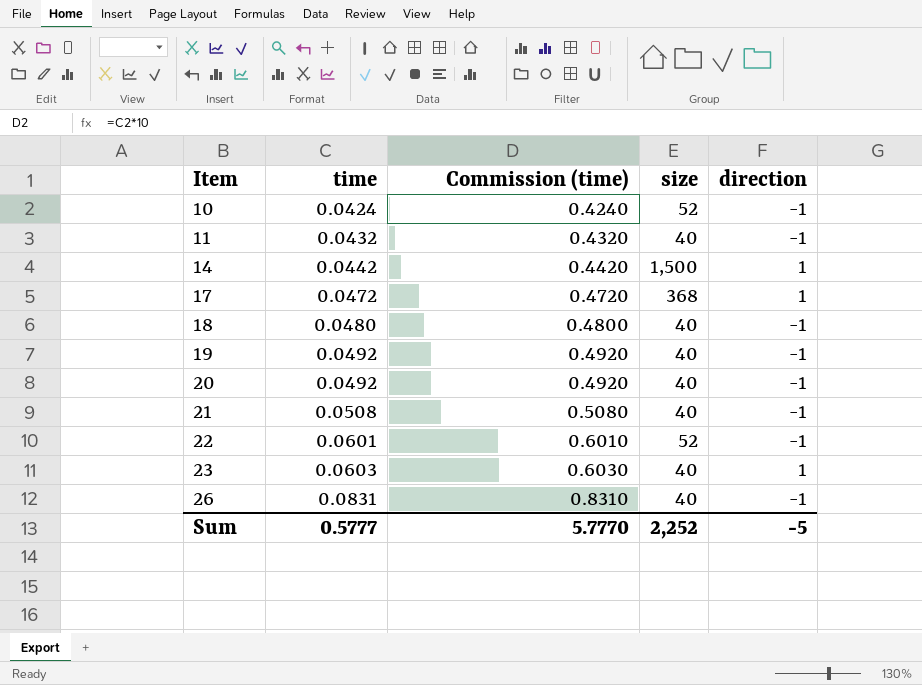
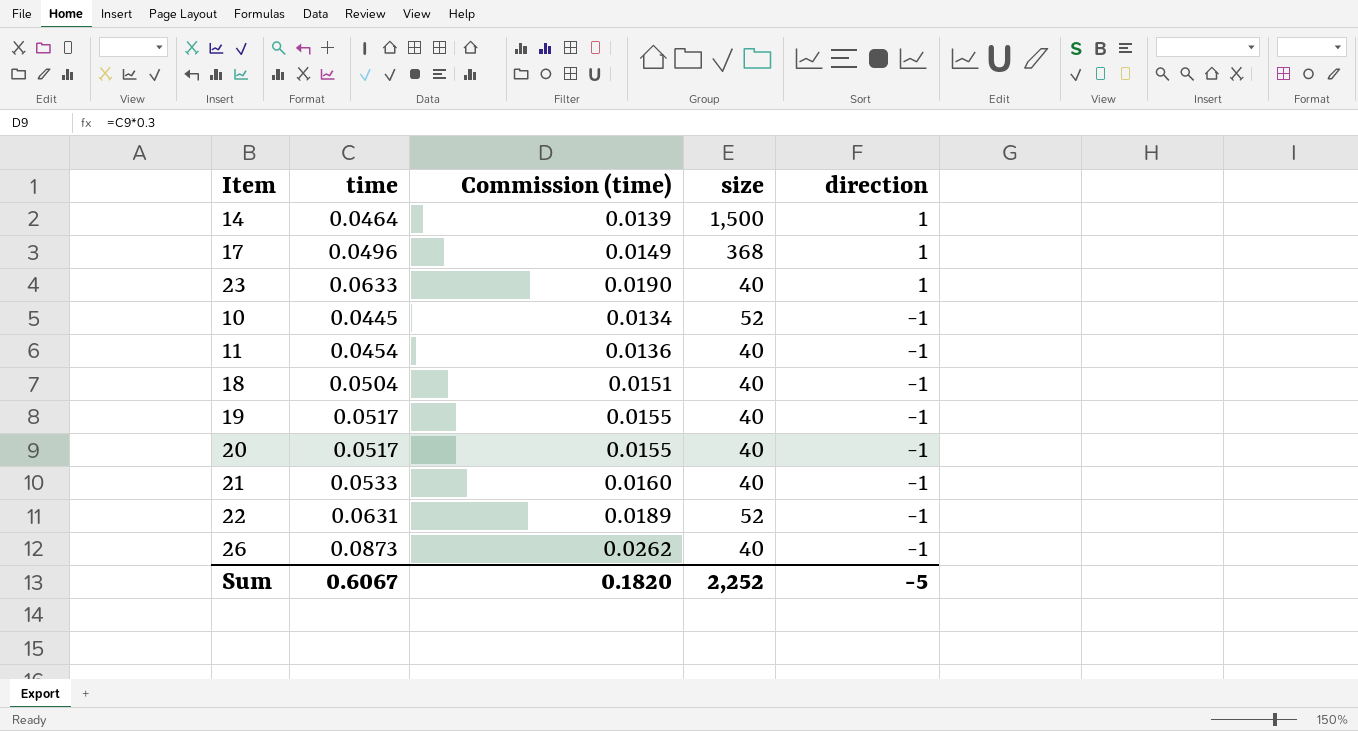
row order: Item ascending -> direction descending
column Commission (time) | formula: [time] * 10 -> [time] * 0.3
14 | time: 0.0442 -> 0.0464
17 | time: 0.0472 -> 0.0496
23 | time: 0.0603 -> 0.0633
10 | time: 0.0424 -> 0.0445
11 | time: 0.0432 -> 0.0454
18 | time: 0.0480 -> 0.0504
19 | time: 0.0492 -> 0.0517
20 | time: 0.0492 -> 0.0517
21 | time: 0.0508 -> 0.0533
22 | time: 0.0601 -> 0.0631
26 | time: 0.0831 -> 0.0873
Sum | time: 0.5777 -> 0.6067
Sum | Commission (time): 5.7770 -> 0.1820

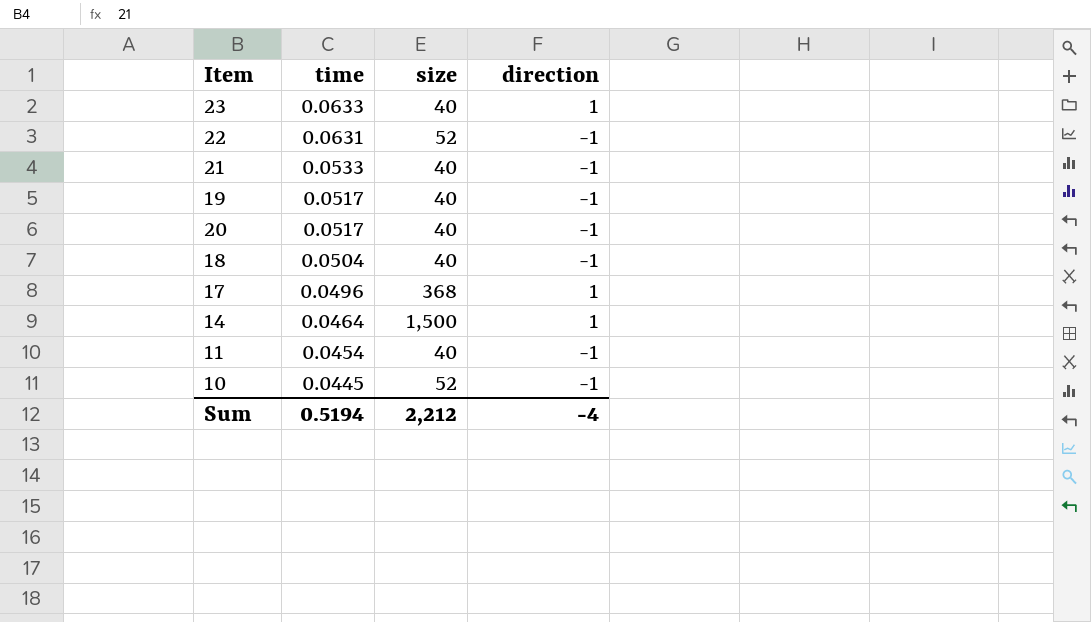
row order: direction descending -> time descending
column Commission (time) | formula: [time] * 0.3 -> none
row 26: 0.0873 | 0.0262 | 40 | -1 -> none
Sum | time: 0.6067 -> 0.5194
Sum | size: 2,252 -> 2,212
Sum | direction: -5 -> -4

